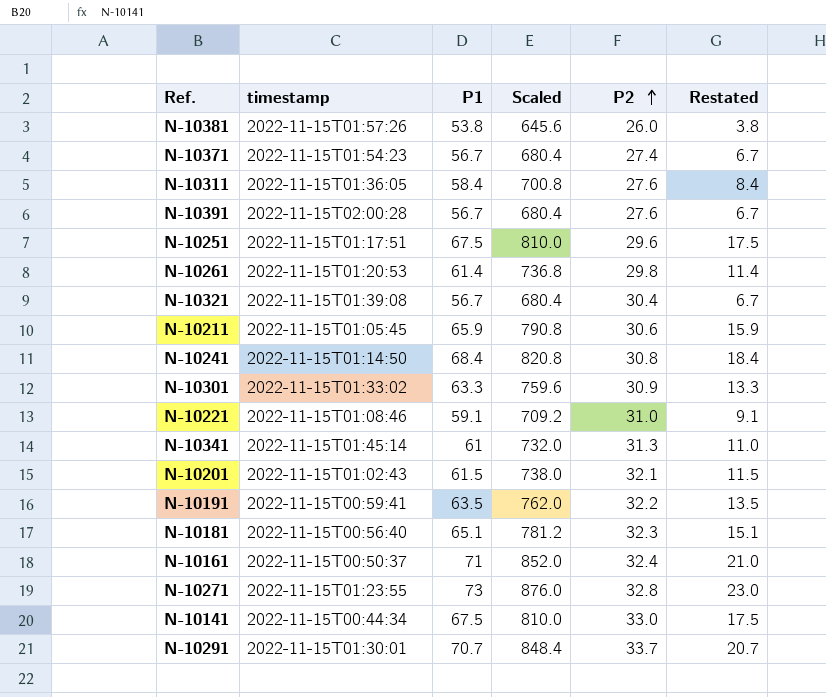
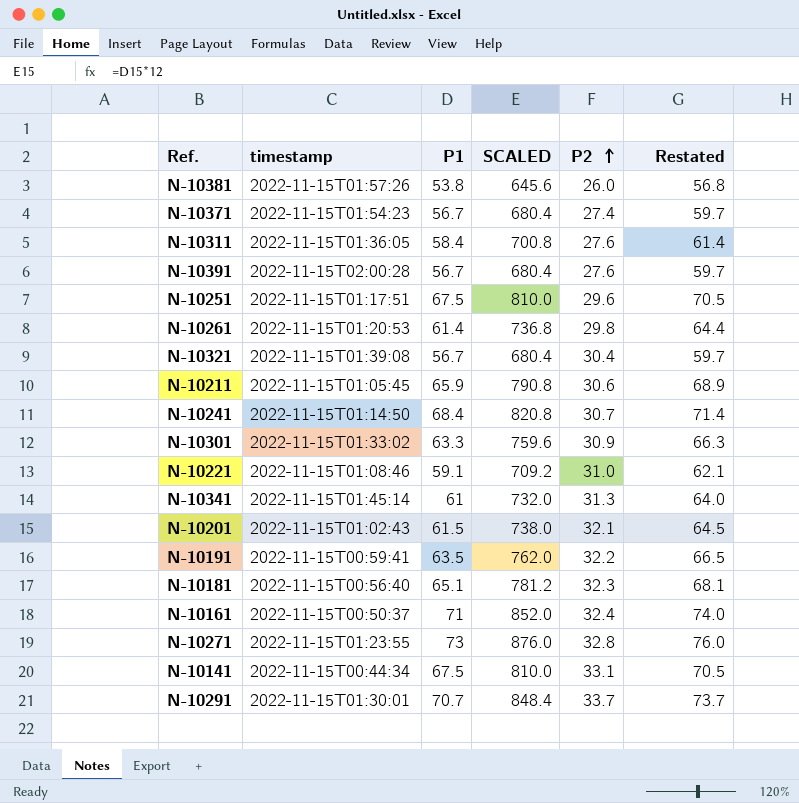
column name: Scaled -> SCALED
column Restated | formula: [P1] - 50 -> [P1] + 3
N-10241 | P2: 30.8 -> 30.7
N-10141 | P2: 33.0 -> 33.1

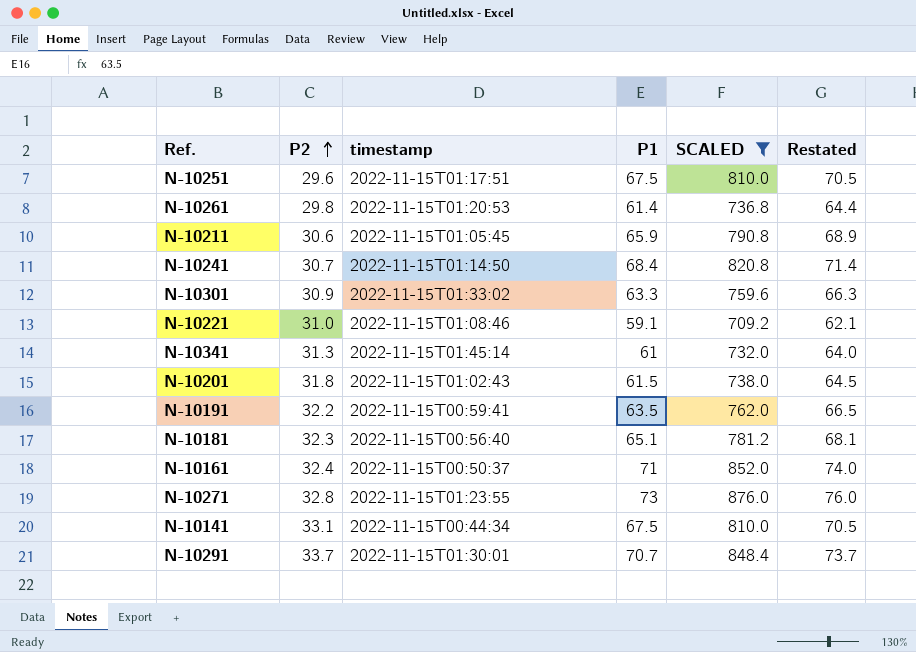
filter: none -> SCALED >= 709.2
column P2 | position: 5 -> 2
N-10201 | P2: 32.1 -> 31.8

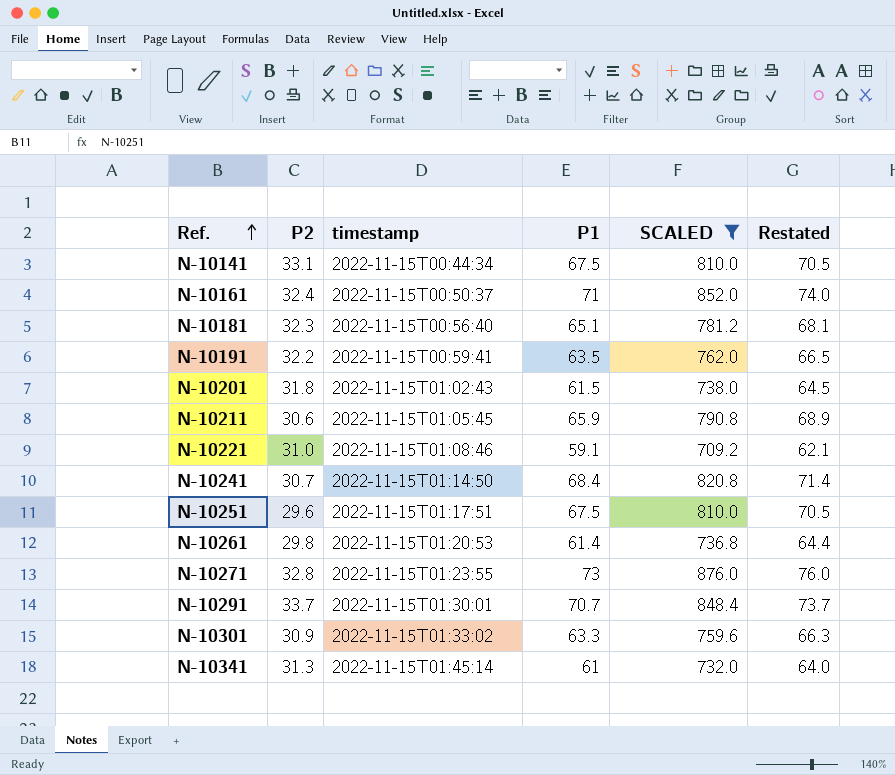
row order: P2 ascending -> Ref. ascending

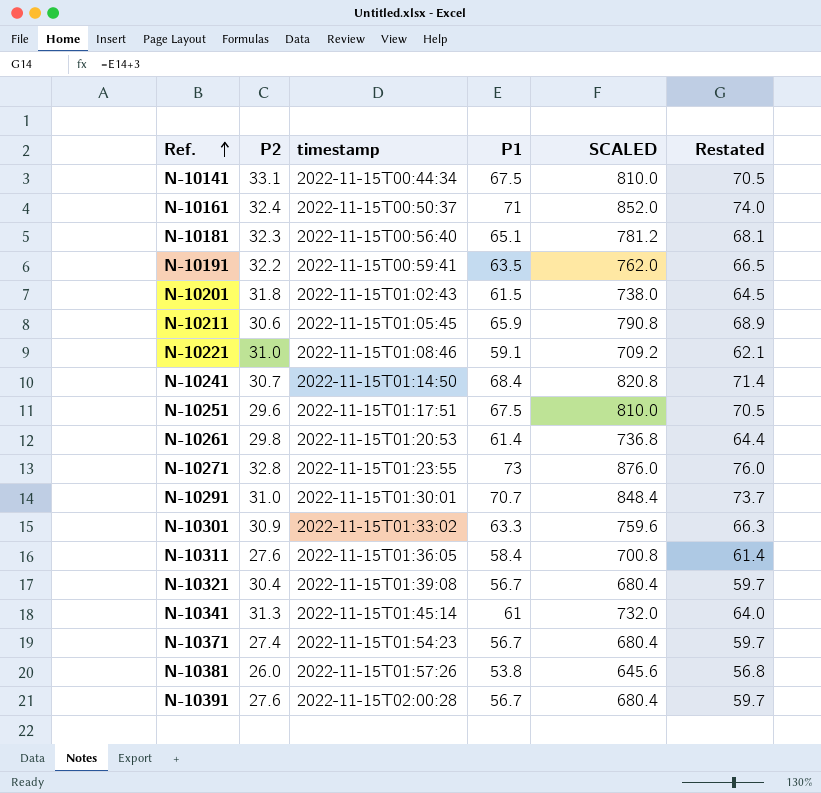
filter: SCALED >= 709.2 -> none
N-10291 | P2: 33.7 -> 31.0

